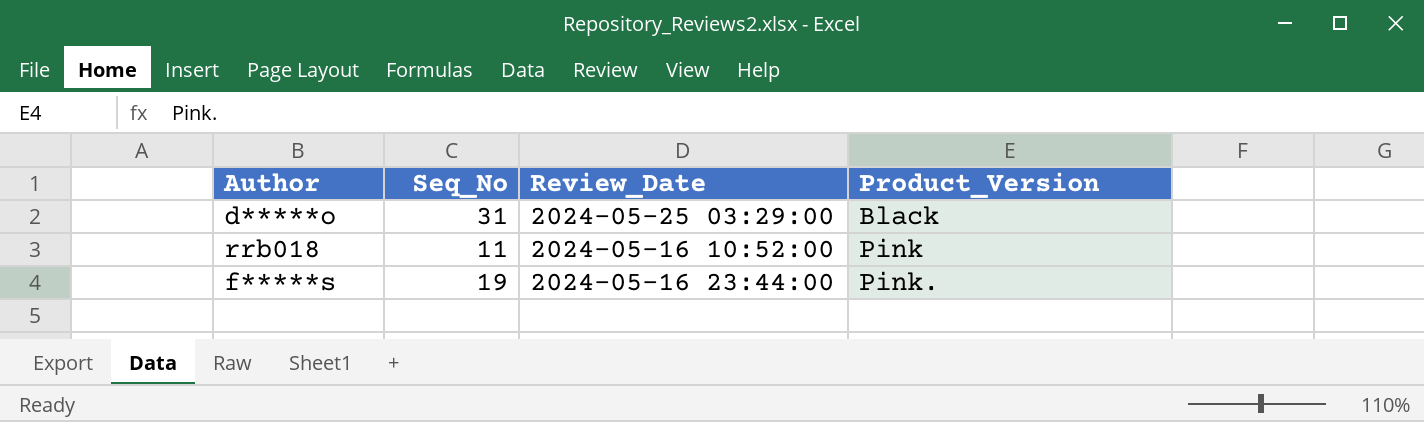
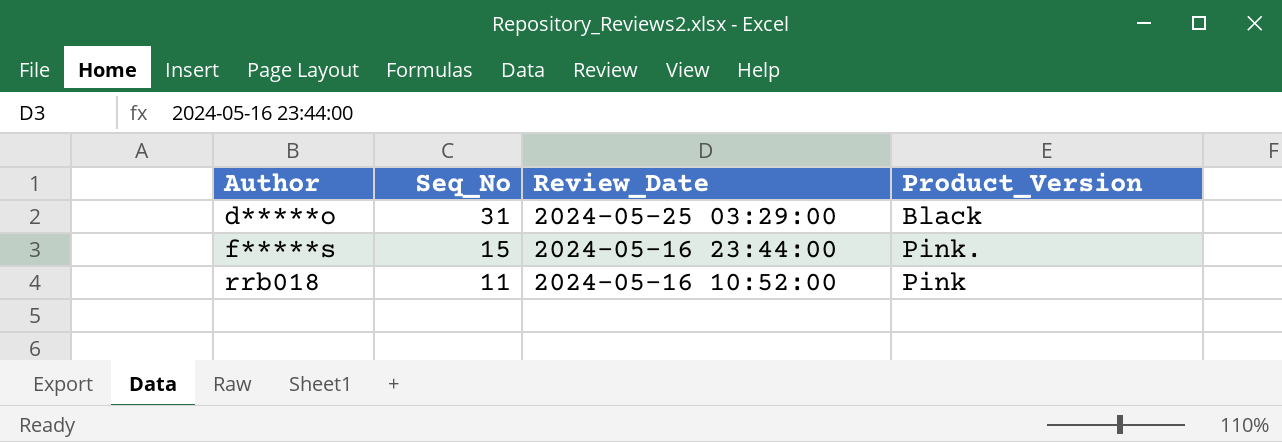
row order: Product_Version ascending -> Author ascending
f*****s | Seq_No: 19 -> 15

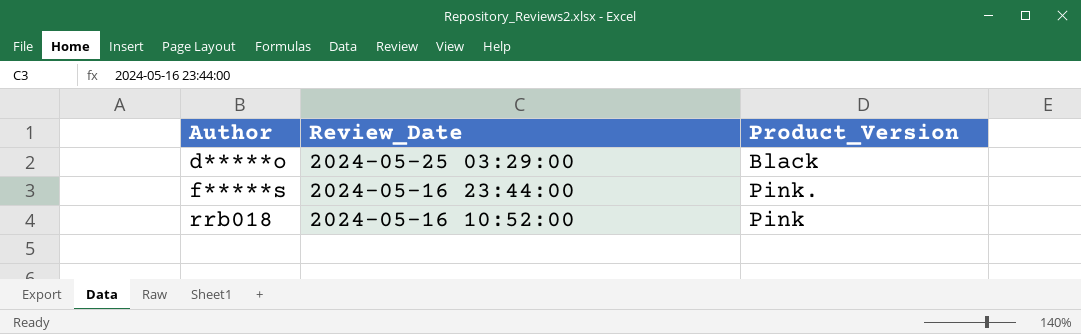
column Seq_No | position: 2 -> none

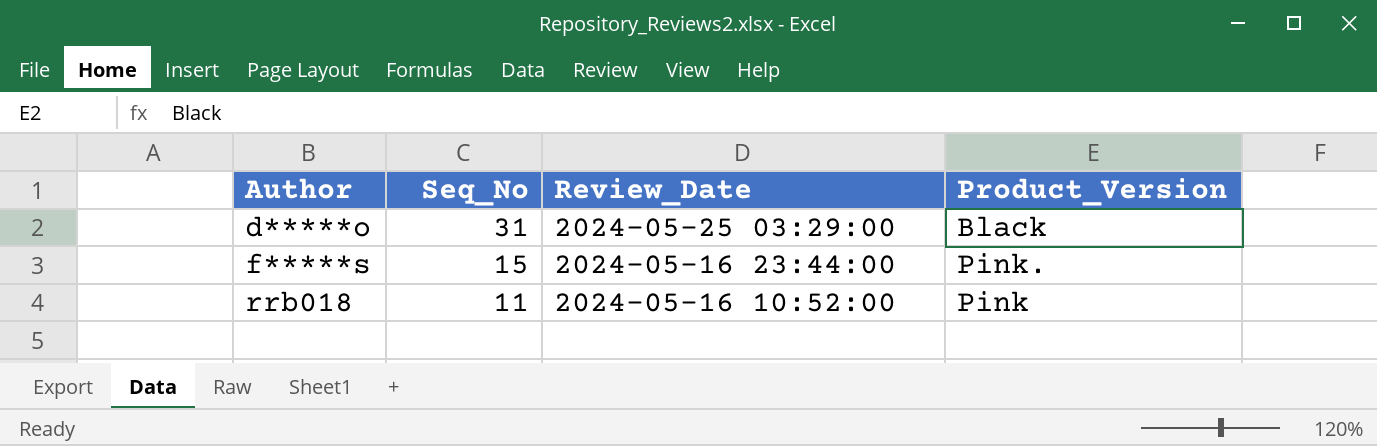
column Seq_No | position: none -> 2

